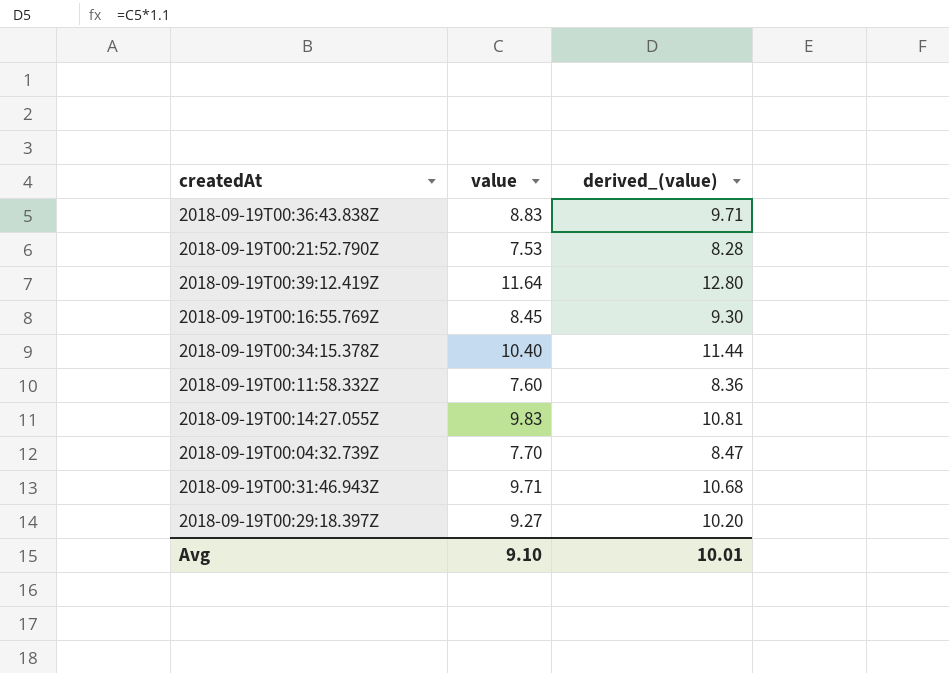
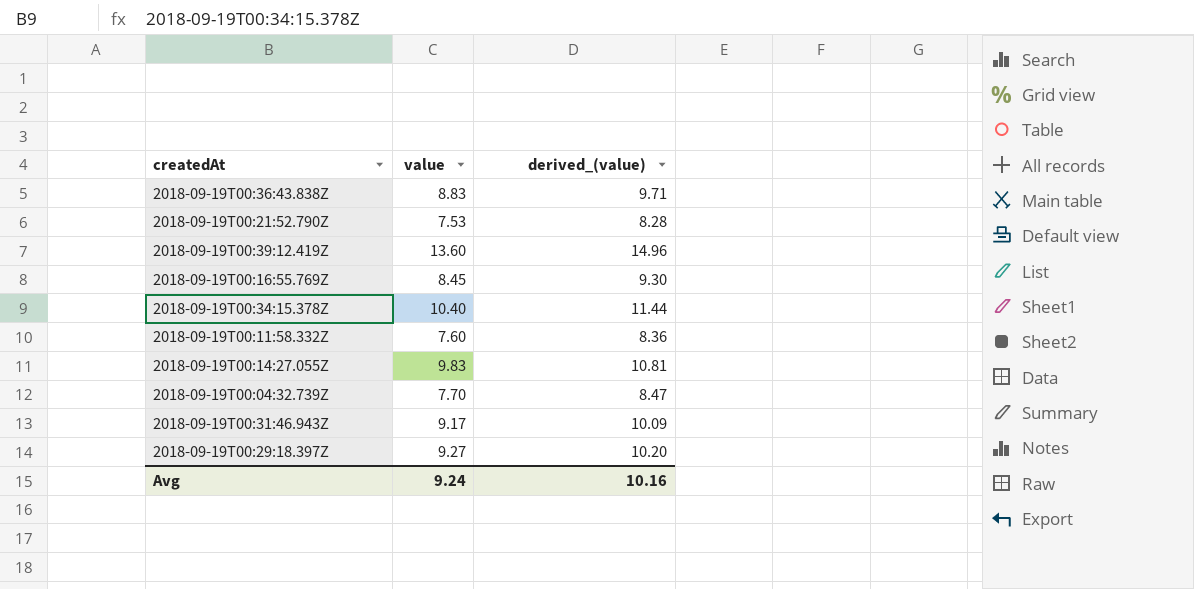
2018-09-19T00:39:12.419Z | value: 11.64 -> 13.60
2018-09-19T00:39:12.419Z | derived_(value): 12.80 -> 14.96
2018-09-19T00:31:46.943Z | value: 9.71 -> 9.17
2018-09-19T00:31:46.943Z | derived_(value): 10.68 -> 10.09
Avg | value: 9.10 -> 9.24
Avg | derived_(value): 10.01 -> 10.16

